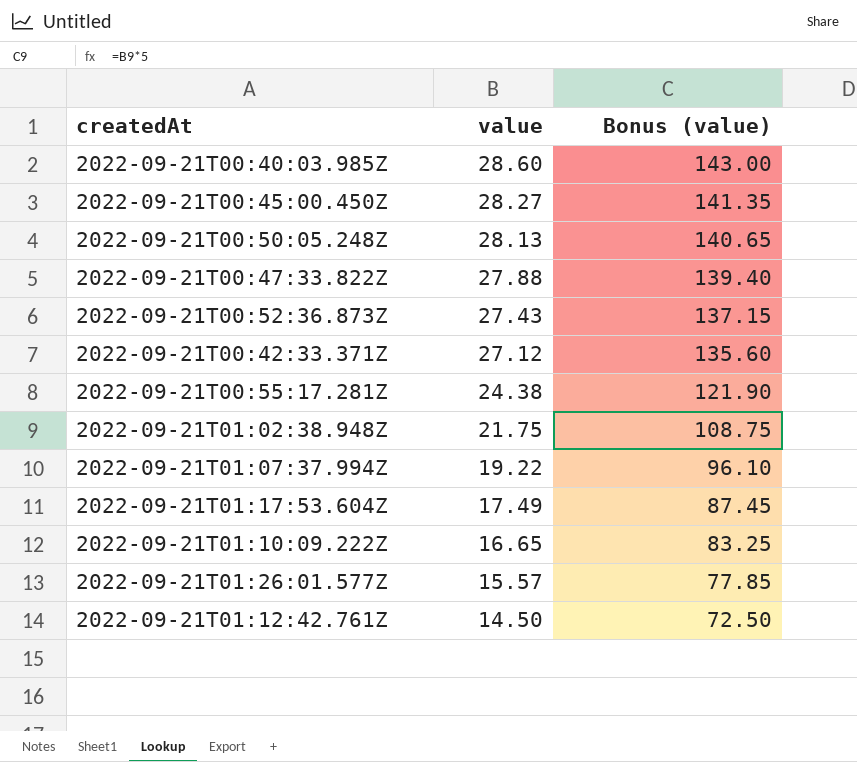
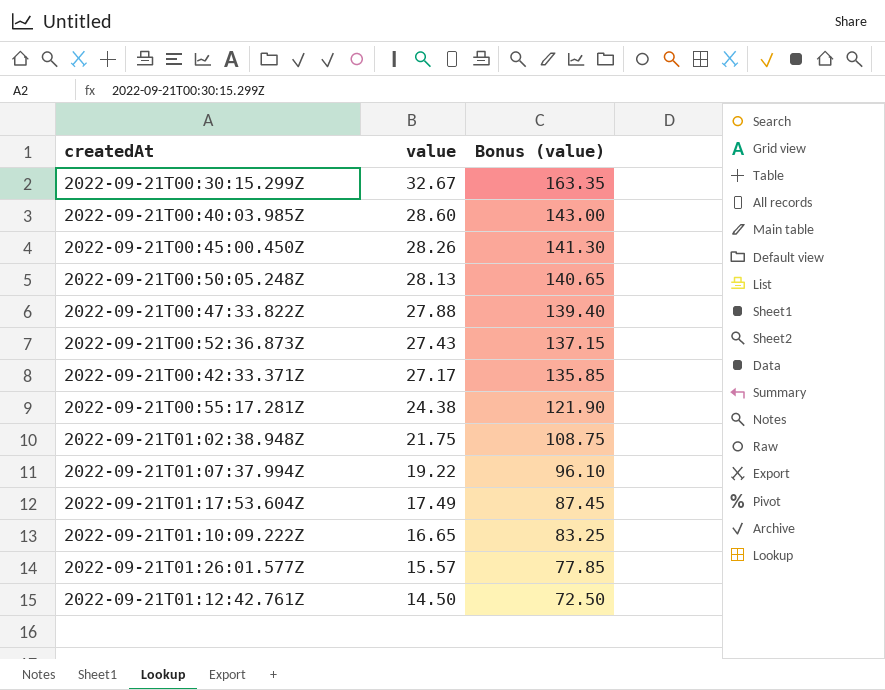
row 2022-09-21T00:30:15.299Z: none -> 32.67 | 163.35
2022-09-21T00:45:00.450Z | value: 28.27 -> 28.26
2022-09-21T00:45:00.450Z | Bonus (value): 141.35 -> 141.30
2022-09-21T00:42:33.371Z | value: 27.12 -> 27.17
2022-09-21T00:42:33.371Z | Bonus (value): 135.60 -> 135.85

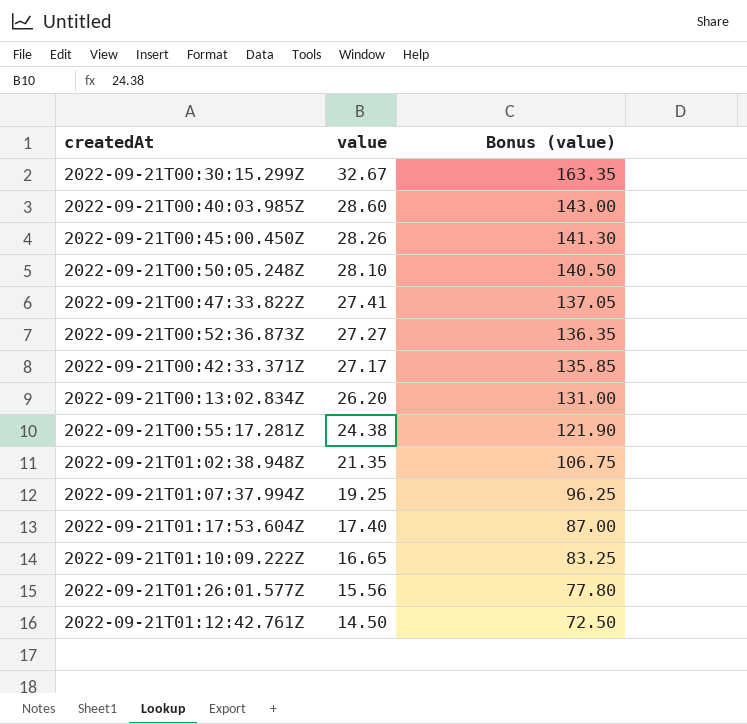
2022-09-21T00:50:05.248Z | value: 28.13 -> 28.10
2022-09-21T00:50:05.248Z | Bonus (value): 140.65 -> 140.50
2022-09-21T00:47:33.822Z | value: 27.88 -> 27.41
2022-09-21T00:47:33.822Z | Bonus (value): 139.40 -> 137.05
2022-09-21T00:52:36.873Z | value: 27.43 -> 27.27
2022-09-21T00:52:36.873Z | Bonus (value): 137.15 -> 136.35
row 2022-09-21T00:13:02.834Z: none -> 26.20 | 131.00
2022-09-21T01:02:38.948Z | value: 21.75 -> 21.35
2022-09-21T01:02:38.948Z | Bonus (value): 108.75 -> 106.75
2022-09-21T01:07:37.994Z | value: 19.22 -> 19.25
2022-09-21T01:07:37.994Z | Bonus (value): 96.10 -> 96.25
2022-09-21T01:17:53.604Z | value: 17.49 -> 17.40
2022-09-21T01:17:53.604Z | Bonus (value): 87.45 -> 87.00
2022-09-21T01:26:01.577Z | value: 15.57 -> 15.56
2022-09-21T01:26:01.577Z | Bonus (value): 77.85 -> 77.80

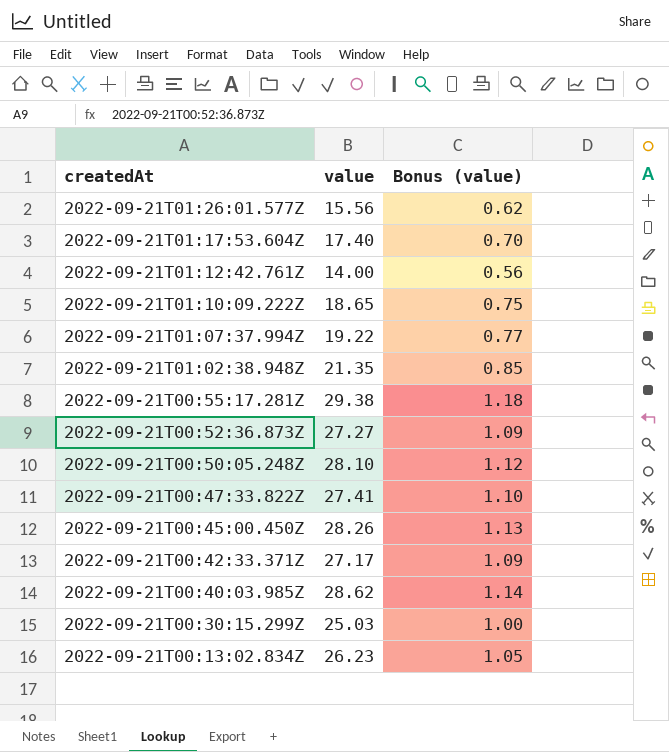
row order: value descending -> createdAt descending
column Bonus (value) | formula: [value] * 5 -> [value] * 0.04
2022-09-21T01:12:42.761Z | value: 14.50 -> 14.00
2022-09-21T01:10:09.222Z | value: 16.65 -> 18.65
2022-09-21T01:07:37.994Z | value: 19.25 -> 19.22
2022-09-21T00:55:17.281Z | value: 24.38 -> 29.38
2022-09-21T00:40:03.985Z | value: 28.60 -> 28.62
2022-09-21T00:30:15.299Z | value: 32.67 -> 25.03
2022-09-21T00:13:02.834Z | value: 26.20 -> 26.23

